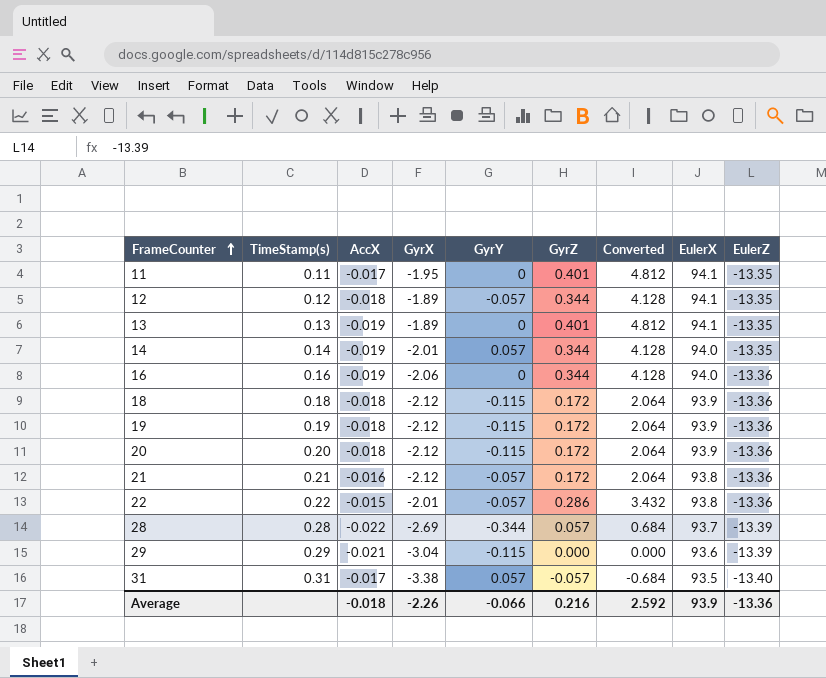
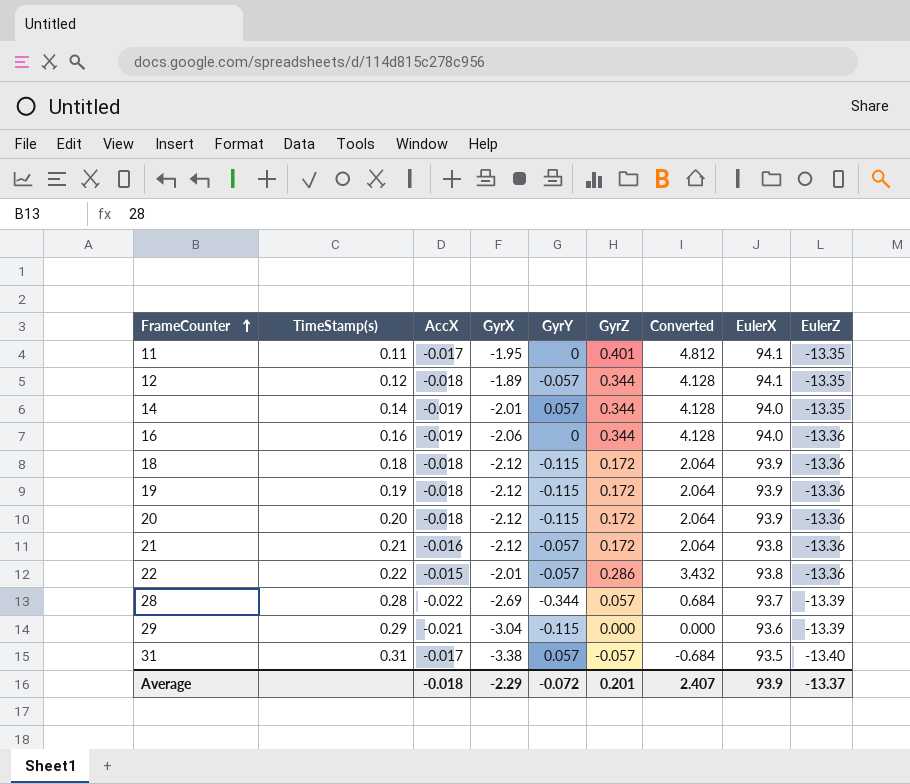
row 13: 0.13 | -0.019 | -1.89 | 0 | 0.401 | 4.812 | 94.1 | -13.35 -> none
Average | GyrX: -2.26 -> -2.29
Average | GyrY: -0.066 -> -0.072
Average | GyrZ: 0.216 -> 0.201
Average | Converted: 2.592 -> 2.407
Average | EulerZ: -13.36 -> -13.37

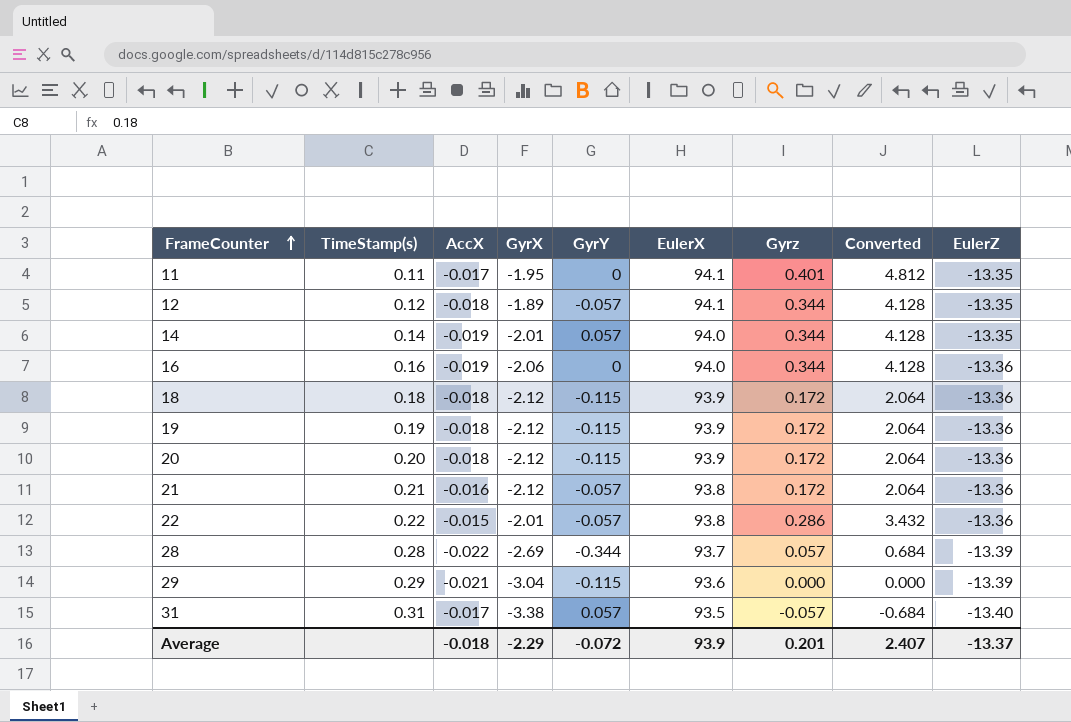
column EulerX | position: 8 -> 6
column name: GyrZ -> Gyrz

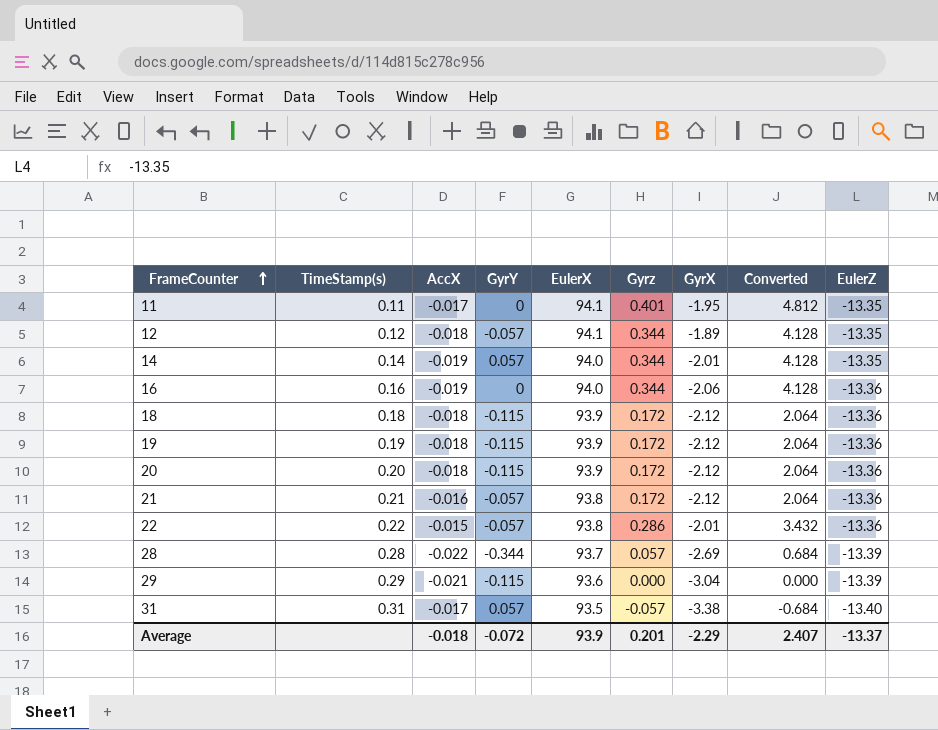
column GyrX | position: 4 -> 7

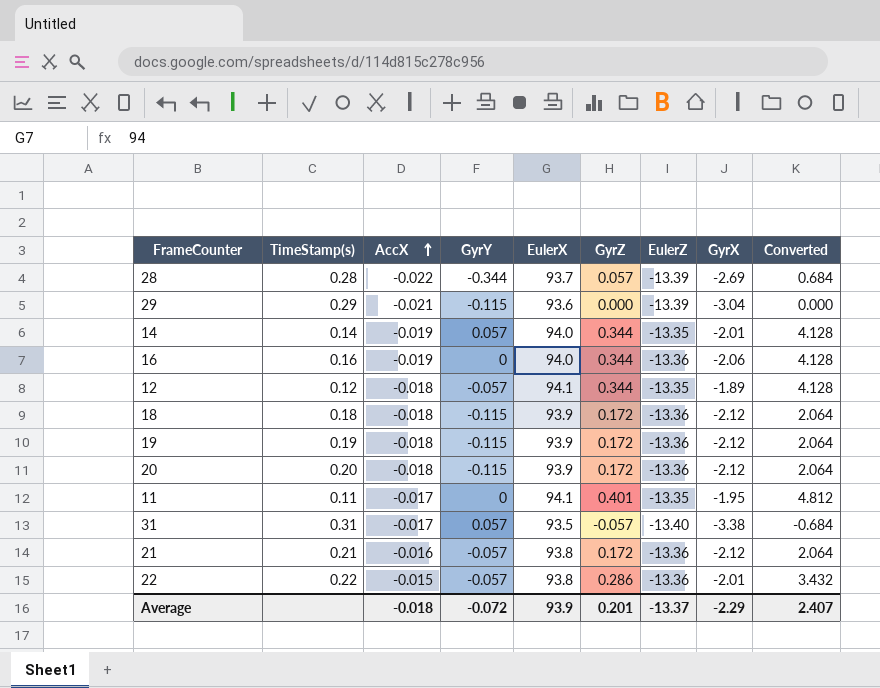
row order: FrameCounter ascending -> AccX ascending
column name: Gyrz -> GyrZ
column EulerZ | position: 9 -> 7

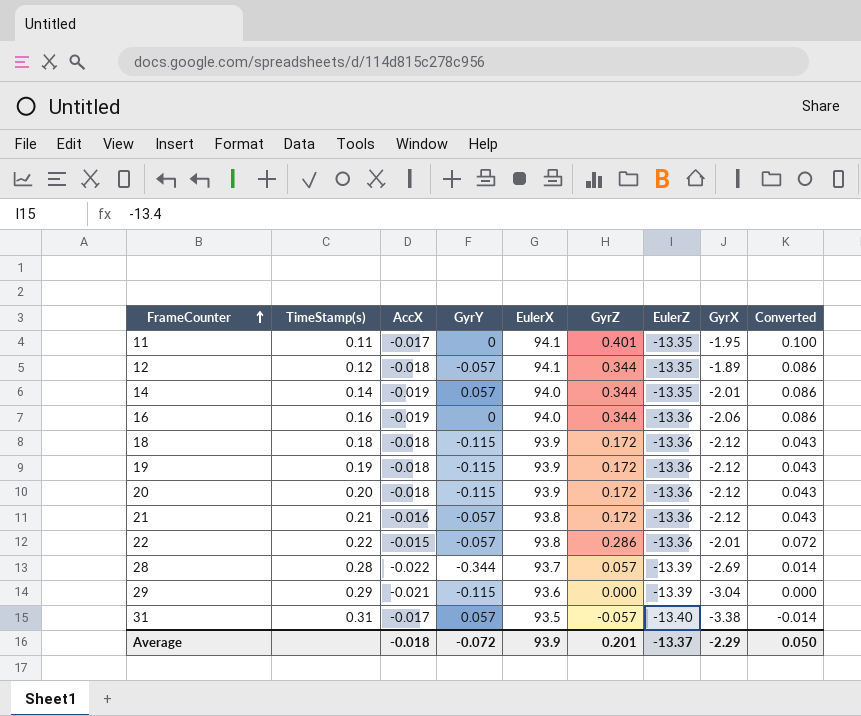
row order: AccX ascending -> FrameCounter ascending
column Converted | formula: [GyrZ] * 12 -> [GyrZ] * 0.25
Average | Converted: 2.407 -> 0.050

